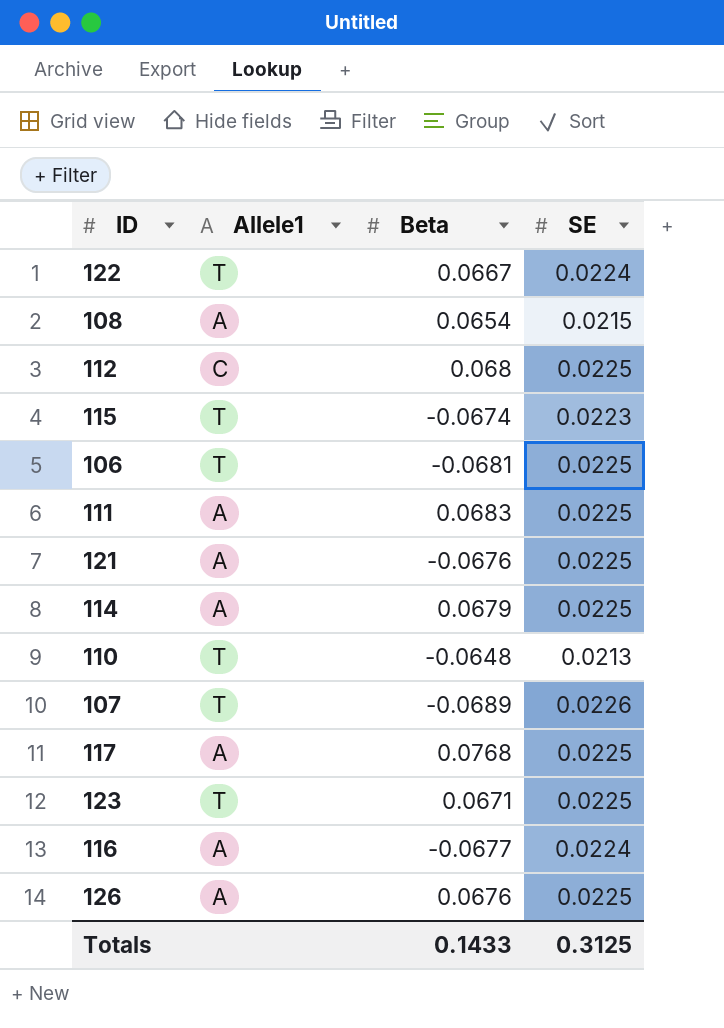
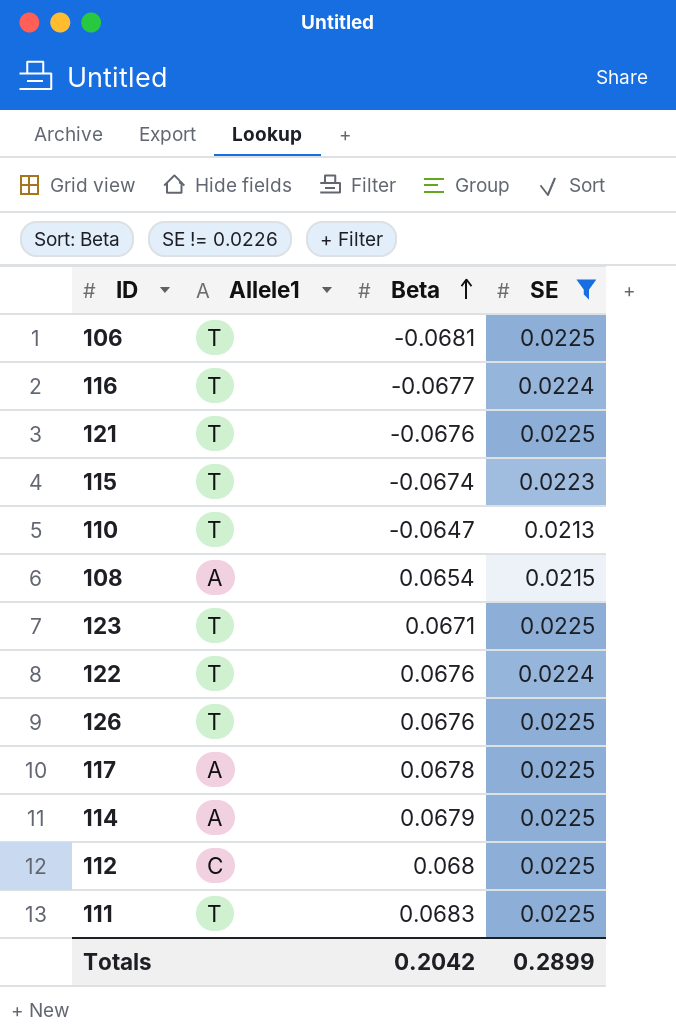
filter: none -> SE != 0.0226
row order: none -> Beta ascending
116 | Allele1: A -> T
121 | Allele1: A -> T
110 | Beta: -0.0648 -> -0.0647
122 | Beta: 0.0667 -> 0.0676
126 | Allele1: A -> T
117 | Beta: 0.0768 -> 0.0678
111 | Allele1: A -> T
Totals | Beta: 0.1433 -> 0.2042
Totals | SE: 0.3125 -> 0.2899

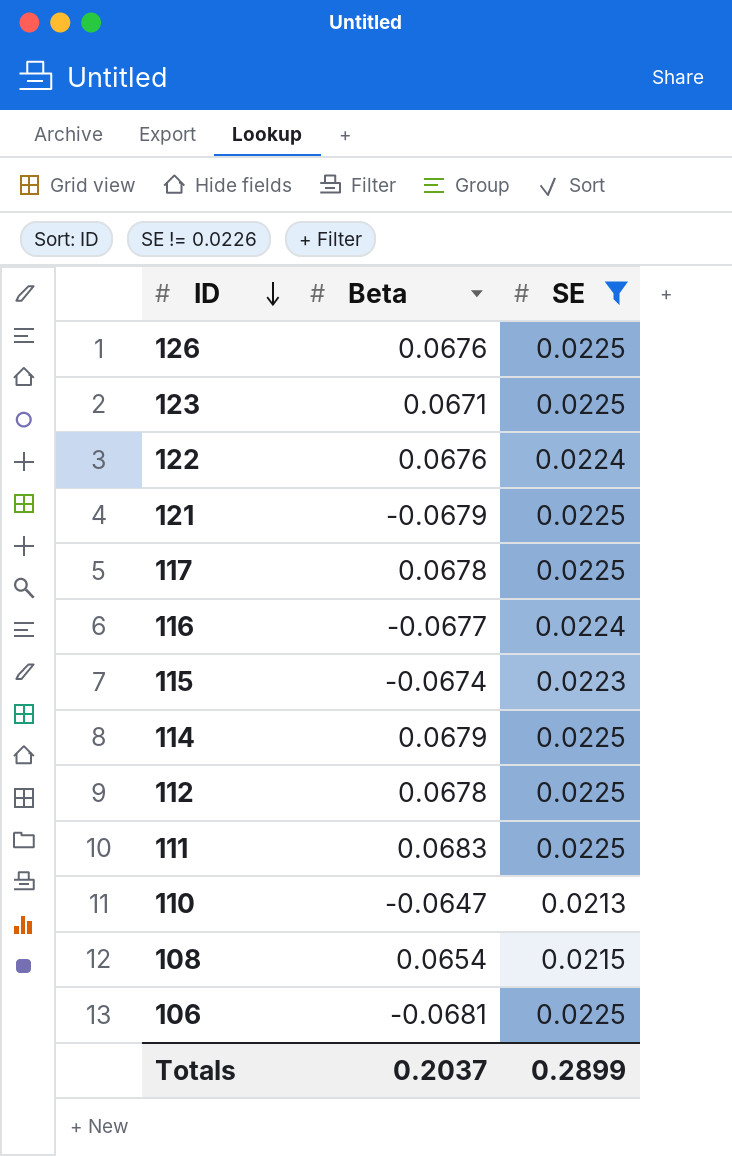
row order: Beta ascending -> ID descending
column Allele1 | position: 2 -> none
121 | Beta: -0.0676 -> -0.0679
112 | Beta: 0.068 -> 0.0678
Totals | Beta: 0.2042 -> 0.2037

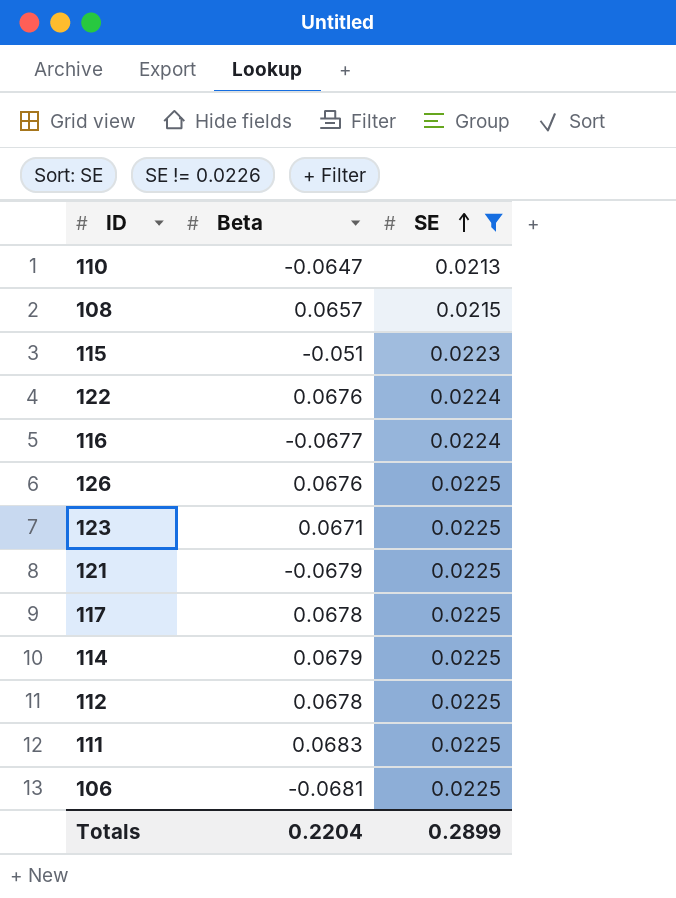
row order: ID descending -> SE ascending
108 | Beta: 0.0654 -> 0.0657
115 | Beta: -0.0674 -> -0.051
Totals | Beta: 0.2037 -> 0.2204

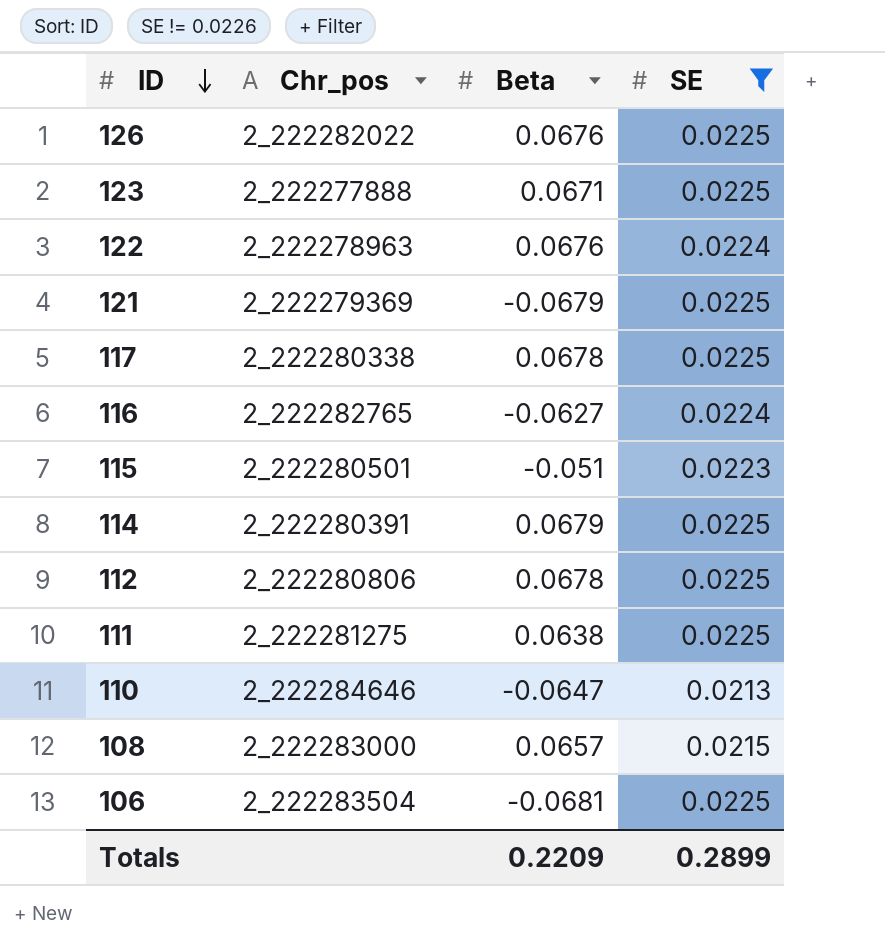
row order: SE ascending -> ID descending
column Chr_pos | position: none -> 2
116 | Beta: -0.0677 -> -0.0627
111 | Beta: 0.0683 -> 0.0638
Totals | Beta: 0.2204 -> 0.2209

